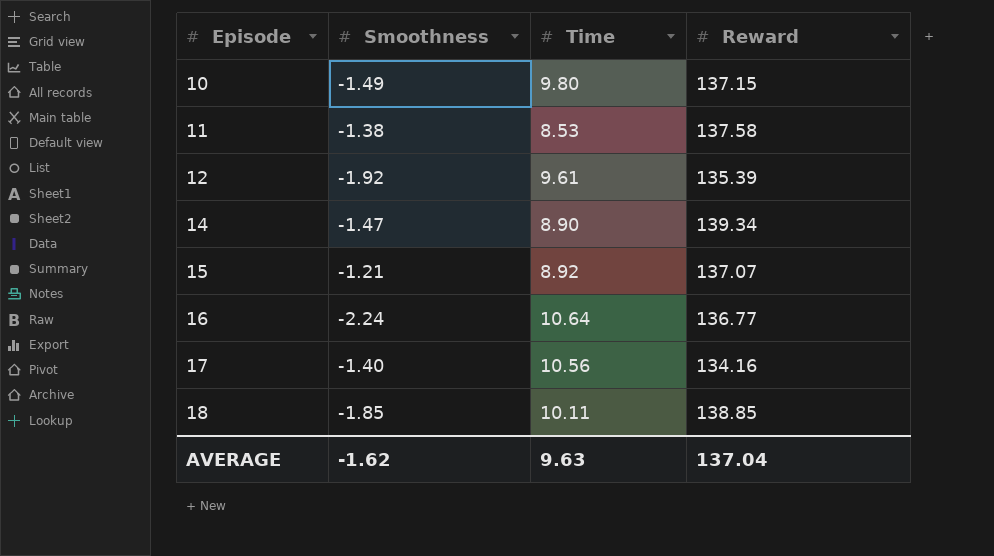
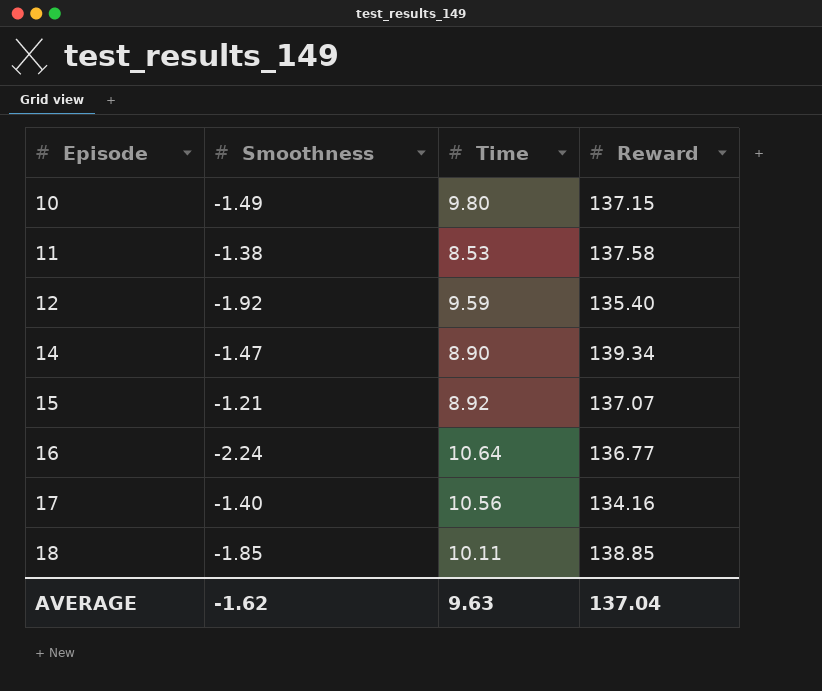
12 | Time: 9.61 -> 9.59
12 | Reward: 135.39 -> 135.40

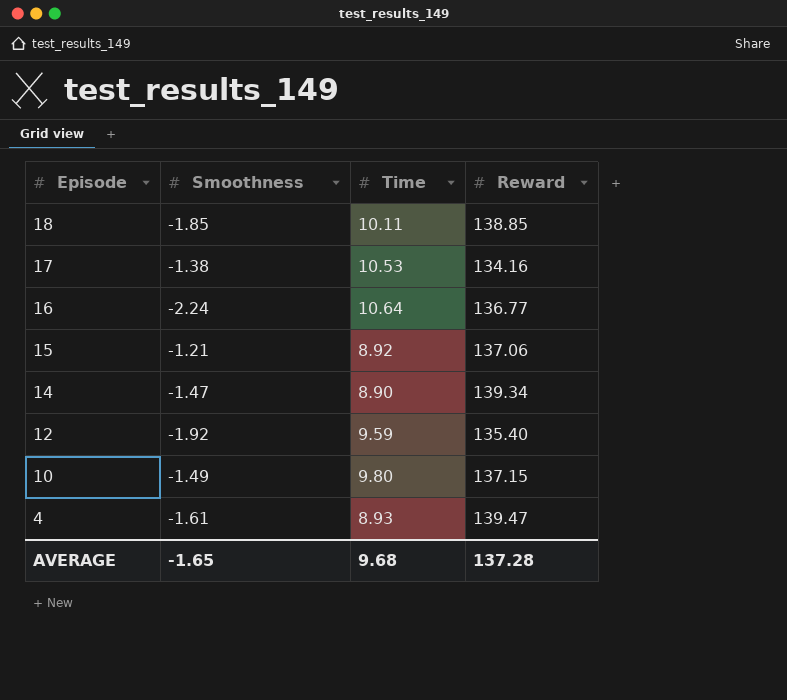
row order: Episode ascending -> Episode descending
row 11: -1.38 | 8.53 | 137.58 -> none
17 | Smoothness: -1.40 -> -1.38
17 | Time: 10.56 -> 10.53
15 | Reward: 137.07 -> 137.06
row 4: none -> -1.61 | 8.93 | 139.47
AVERAGE | Smoothness: -1.62 -> -1.65
AVERAGE | Time: 9.63 -> 9.68
AVERAGE | Reward: 137.04 -> 137.28

